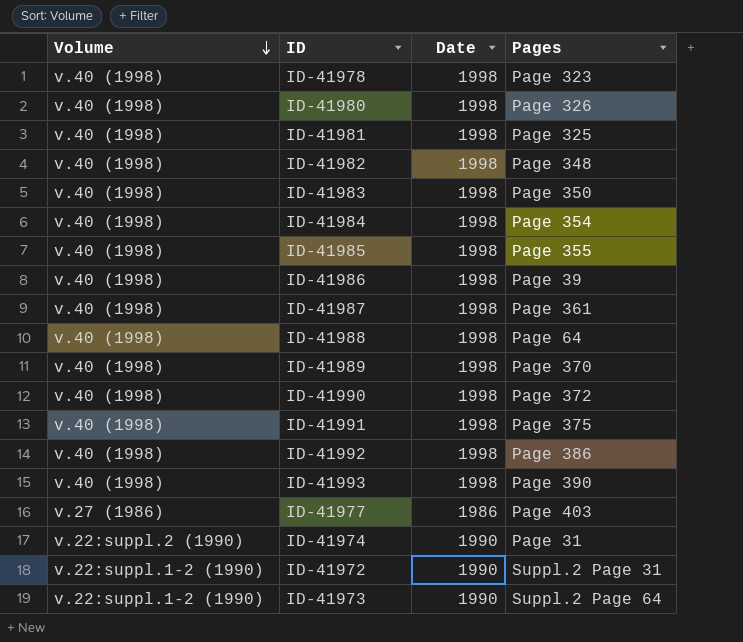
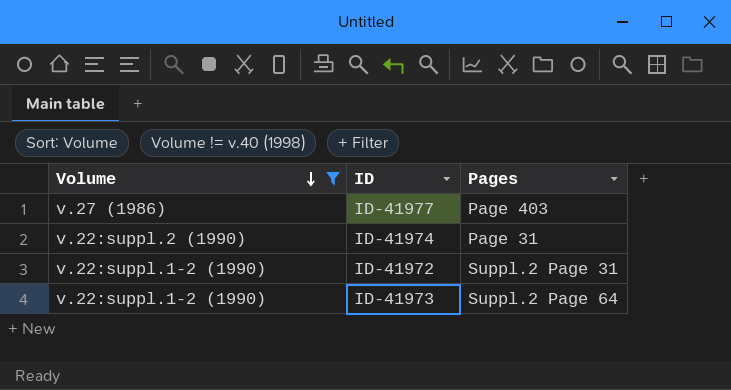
filter: none -> Volume != v.40 (1998)
column Date | position: 3 -> none

